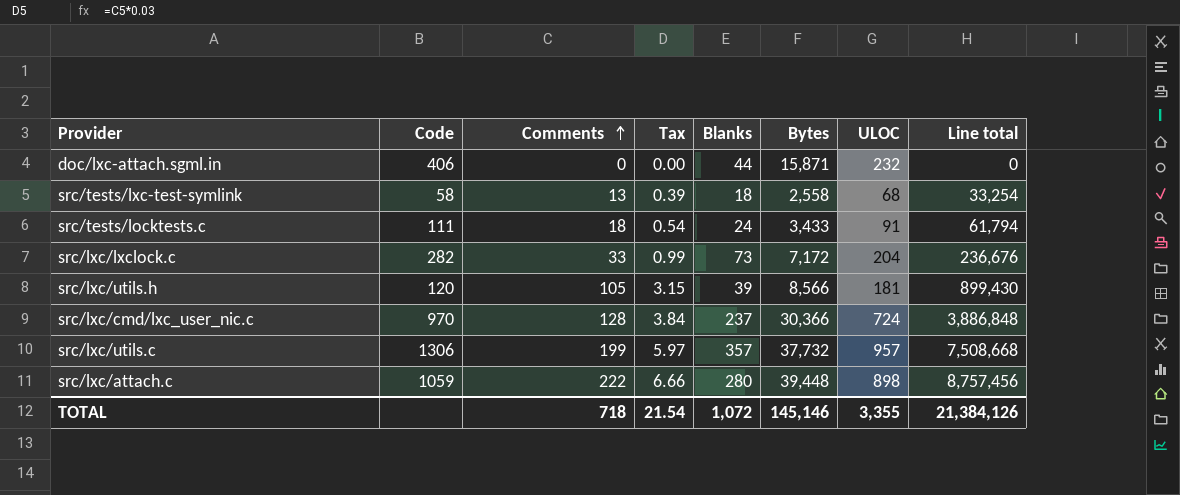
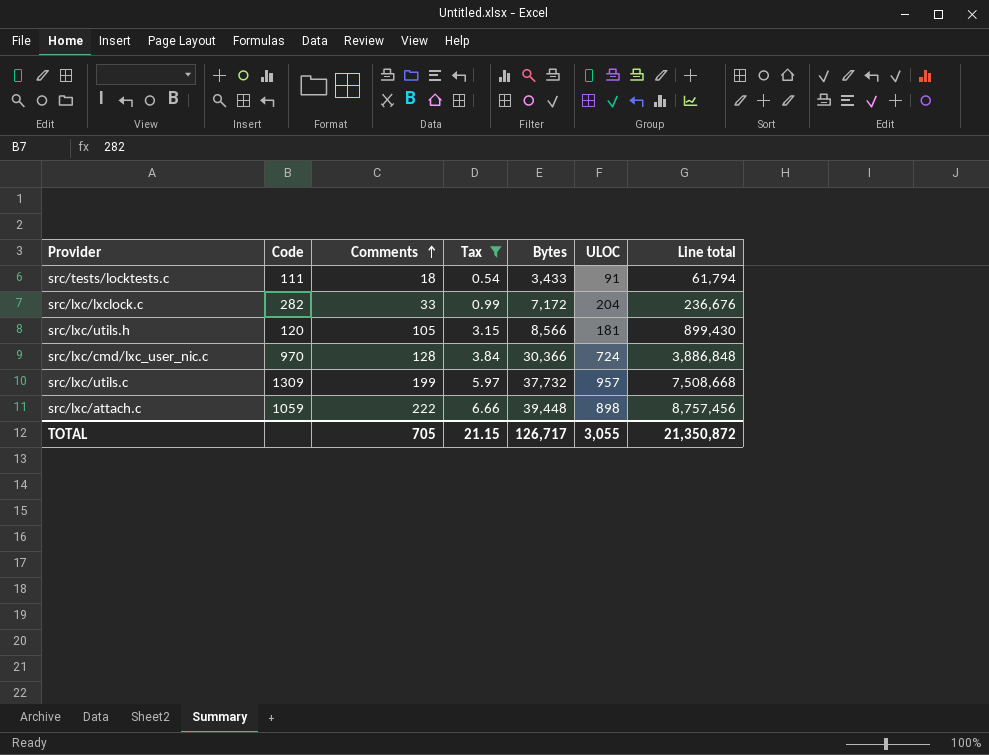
filter: none -> Tax >= 0.54
column Blanks | position: 5 -> none
src/lxc/utils.c | Code: 1306 -> 1309
TOTAL | Comments: 718 -> 705
TOTAL | Tax: 21.54 -> 21.15
TOTAL | Bytes: 145,146 -> 126,717
TOTAL | ULOC: 3,355 -> 3,055
TOTAL | Line total: 21,384,126 -> 21,350,872

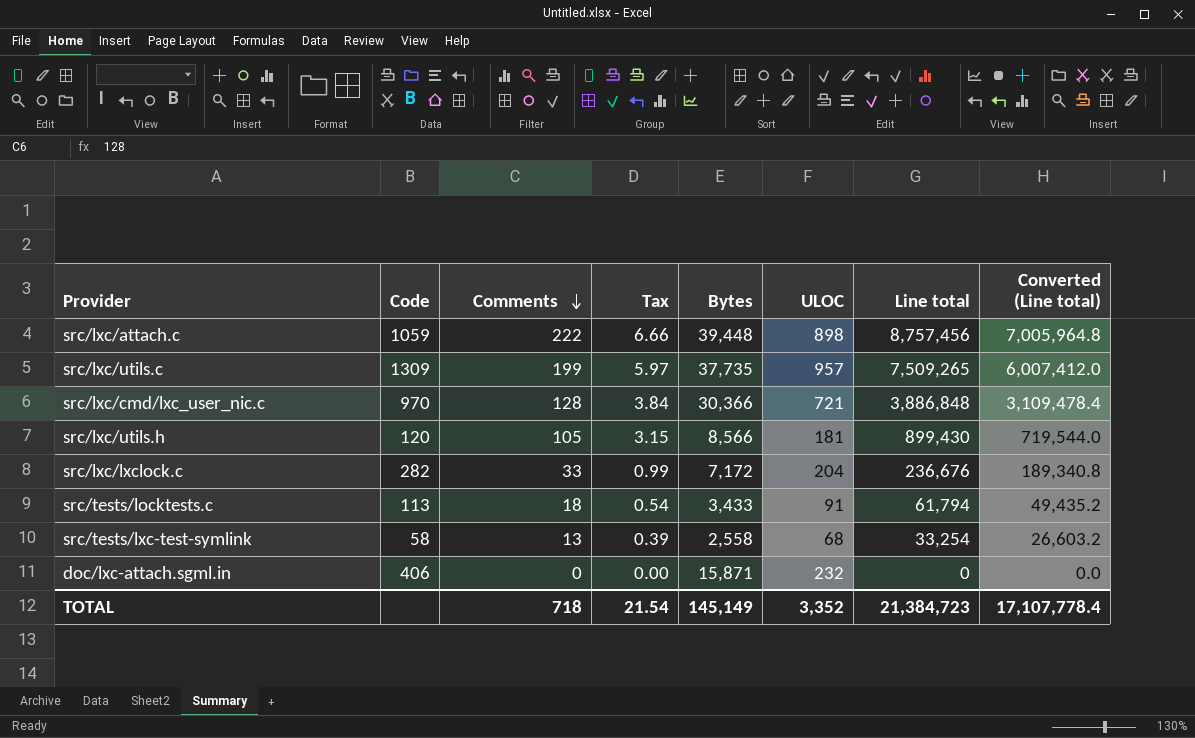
filter: Tax >= 0.54 -> none
row order: Comments ascending -> Comments descending
column Converted (Line total) | formula: none -> [Line total] * 0.8
src/lxc/utils.c | Bytes: 37,732 -> 37,735
src/lxc/utils.c | Line total: 7,508,668 -> 7,509,265
src/lxc/cmd/lxc_user_nic.c | ULOC: 724 -> 721
src/tests/locktests.c | Code: 111 -> 113
TOTAL | Comments: 705 -> 718
TOTAL | Tax: 21.15 -> 21.54
TOTAL | Bytes: 126,717 -> 145,149
TOTAL | ULOC: 3,055 -> 3,352
TOTAL | Line total: 21,350,872 -> 21,384,723

